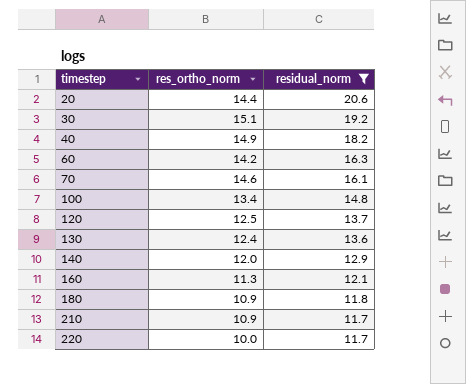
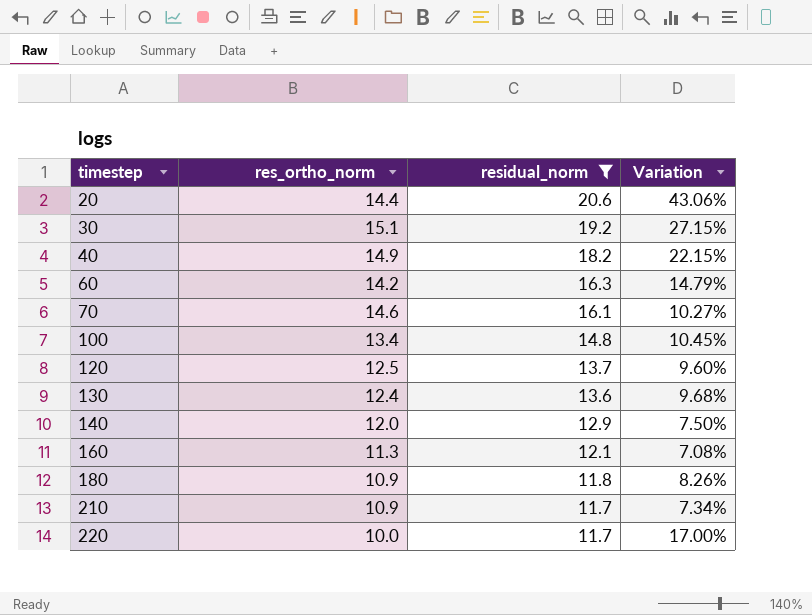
column Variation | formula: none -> ([residual_norm] - [res_ortho_norm]) / [res_ortho_norm]

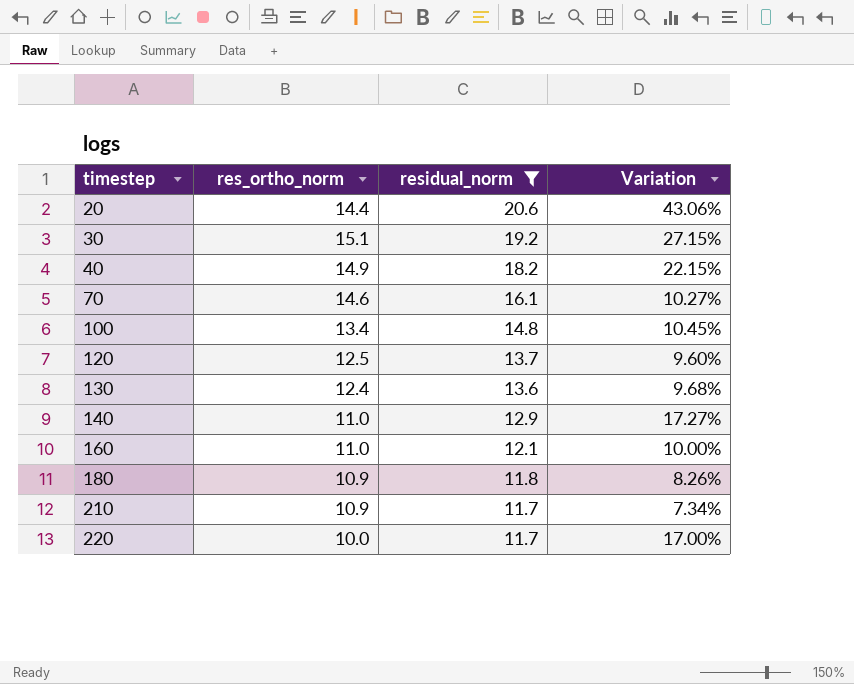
row 60: 14.2 | 16.3 | 14.79% -> none
140 | res_ortho_norm: 12.0 -> 11.0
140 | Variation: 7.50% -> 17.27%
160 | res_ortho_norm: 11.3 -> 11.0
160 | Variation: 7.08% -> 10.00%

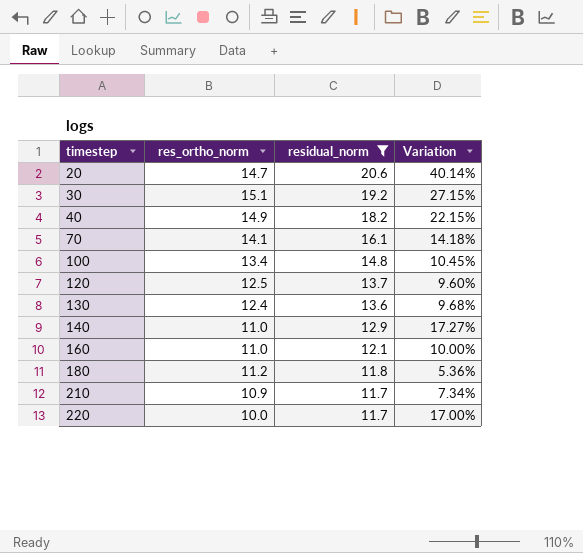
20 | res_ortho_norm: 14.4 -> 14.7
20 | Variation: 43.06% -> 40.14%
70 | res_ortho_norm: 14.6 -> 14.1
70 | Variation: 10.27% -> 14.18%
180 | res_ortho_norm: 10.9 -> 11.2
180 | Variation: 8.26% -> 5.36%

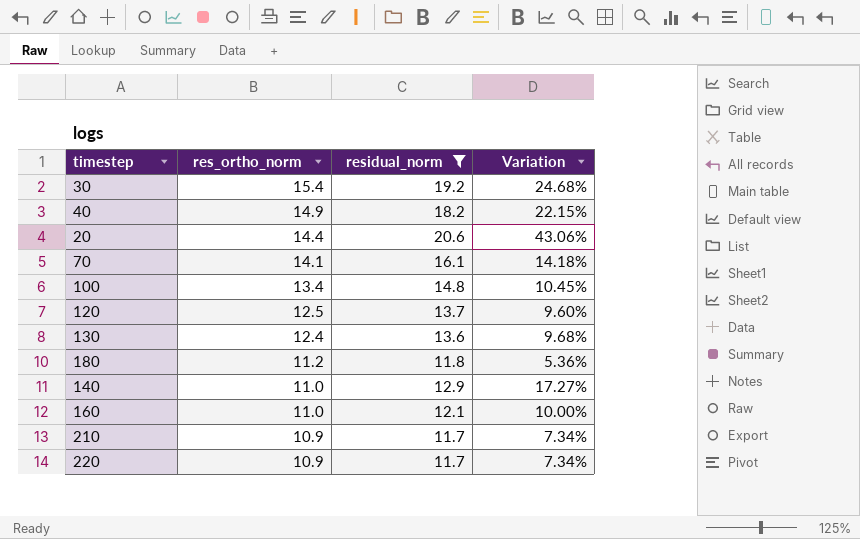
row order: timestep ascending -> res_ortho_norm descending
30 | res_ortho_norm: 15.1 -> 15.4
30 | Variation: 27.15% -> 24.68%
20 | res_ortho_norm: 14.7 -> 14.4
20 | Variation: 40.14% -> 43.06%
220 | res_ortho_norm: 10.0 -> 10.9
220 | Variation: 17.00% -> 7.34%

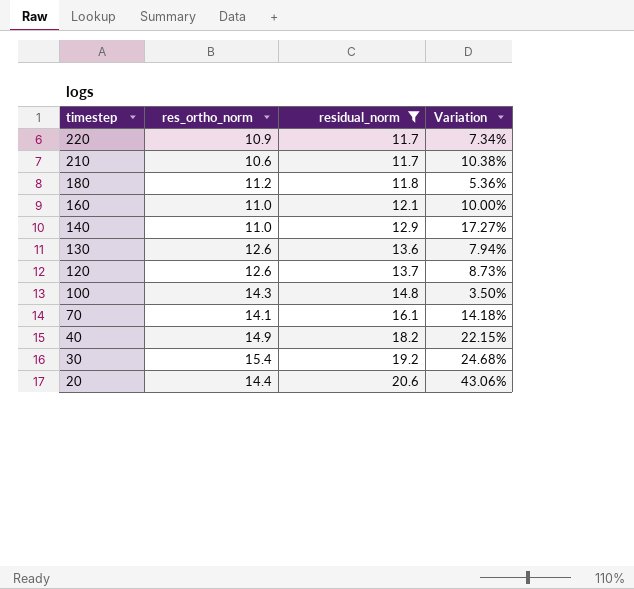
row order: res_ortho_norm descending -> timestep descending
210 | res_ortho_norm: 10.9 -> 10.6
210 | Variation: 7.34% -> 10.38%
130 | res_ortho_norm: 12.4 -> 12.6
130 | Variation: 9.68% -> 7.94%
120 | res_ortho_norm: 12.5 -> 12.6
120 | Variation: 9.60% -> 8.73%
100 | res_ortho_norm: 13.4 -> 14.3
100 | Variation: 10.45% -> 3.50%

